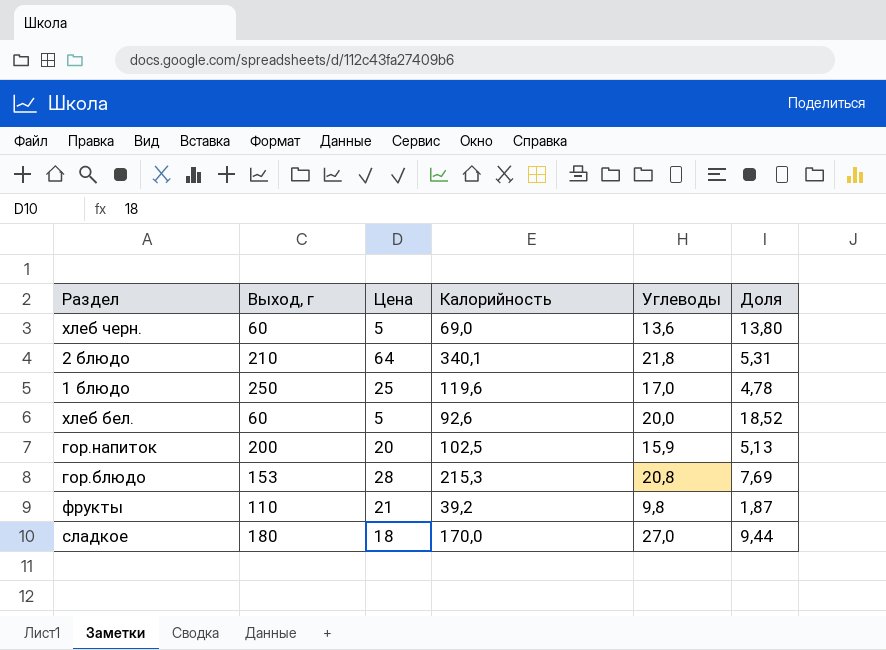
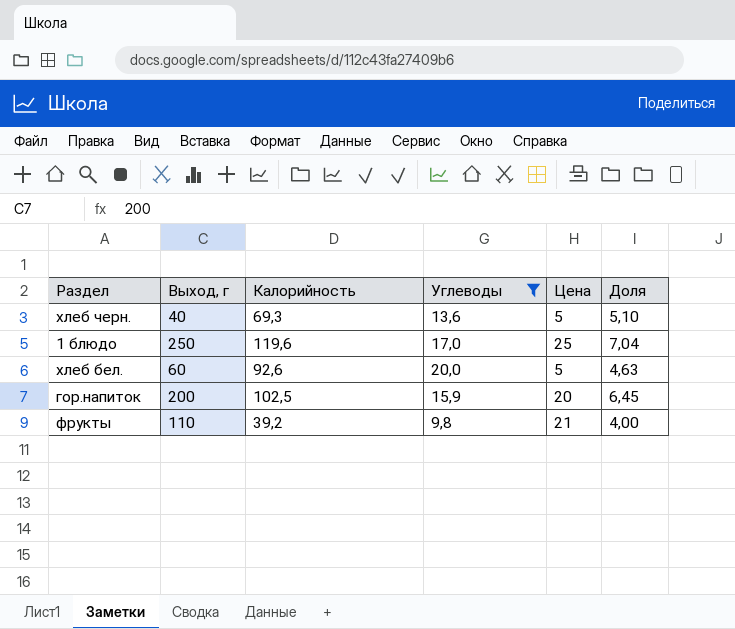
filter: none -> Углеводы <= 20,0
column Цена | position: 3 -> 5
column Доля | formula: [Калорийность] / [Цена] -> [Калорийность] / [Углеводы]
хлеб черн. | Выход, г: 60 -> 40
хлеб черн. | Калорийность: 69,0 -> 69,3

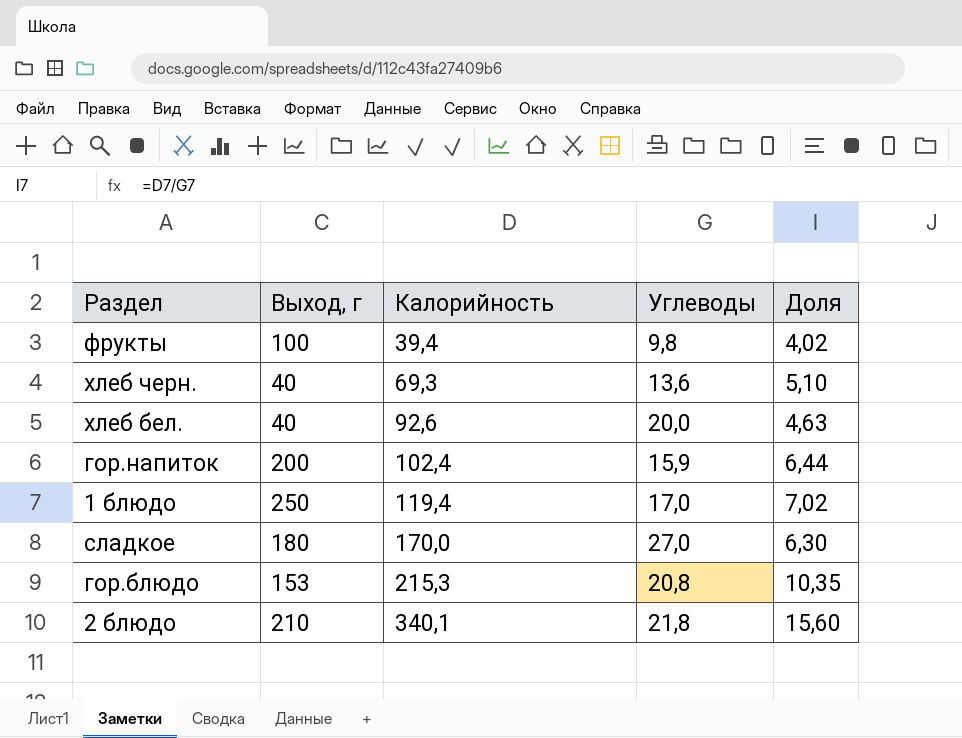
filter: Углеводы <= 20,0 -> none
row order: none -> Калорийность ascending
column Цена | position: 5 -> none
фрукты | Выход, г: 110 -> 100
фрукты | Калорийность: 39,2 -> 39,4
фрукты | Доля: 4,00 -> 4,02
хлеб бел. | Выход, г: 60 -> 40
гор.напиток | Калорийность: 102,5 -> 102,4
гор.напиток | Доля: 6,45 -> 6,44
1 блюдо | Калорийность: 119,6 -> 119,4
1 блюдо | Доля: 7,04 -> 7,02

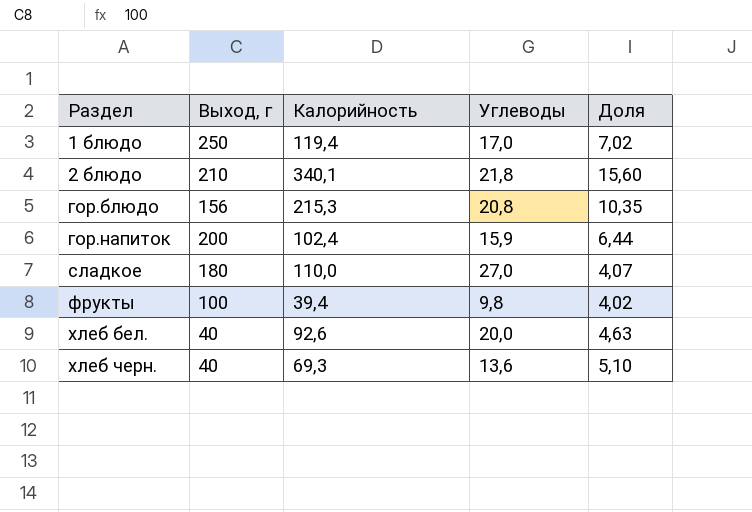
row order: Калорийность ascending -> Раздел ascending
гор.блюдо | Выход, г: 153 -> 156
сладкое | Калорийность: 170,0 -> 110,0
сладкое | Доля: 6,30 -> 4,07

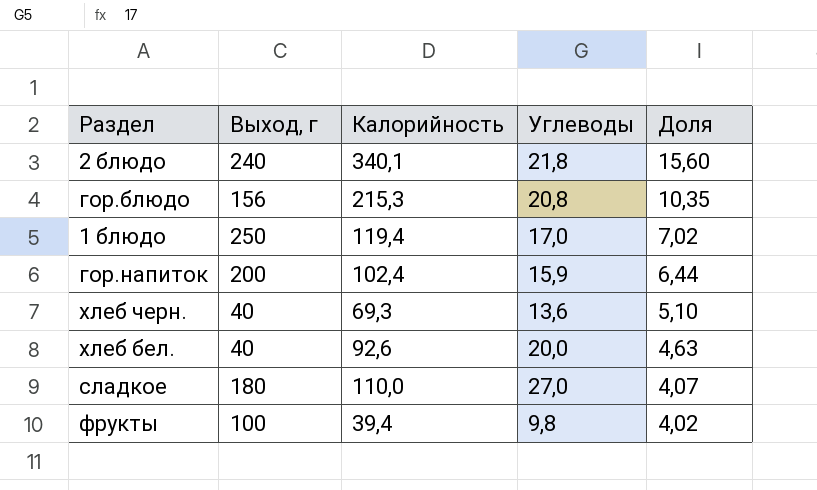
row order: Раздел ascending -> Доля descending
2 блюдо | Выход, г: 210 -> 240

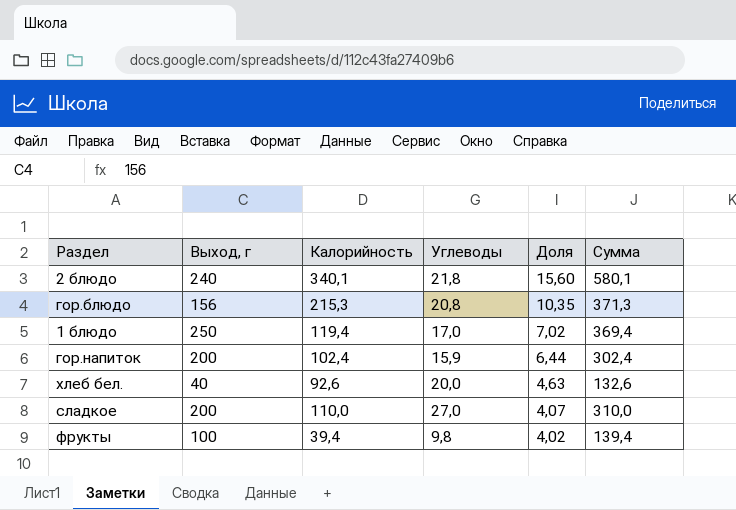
column Сумма | formula: none -> [Выход, г] + [Калорийность]
row хлеб черн.: 40 | 69,3 | 13,6 | 5,10 -> none
сладкое | Выход, г: 180 -> 200

